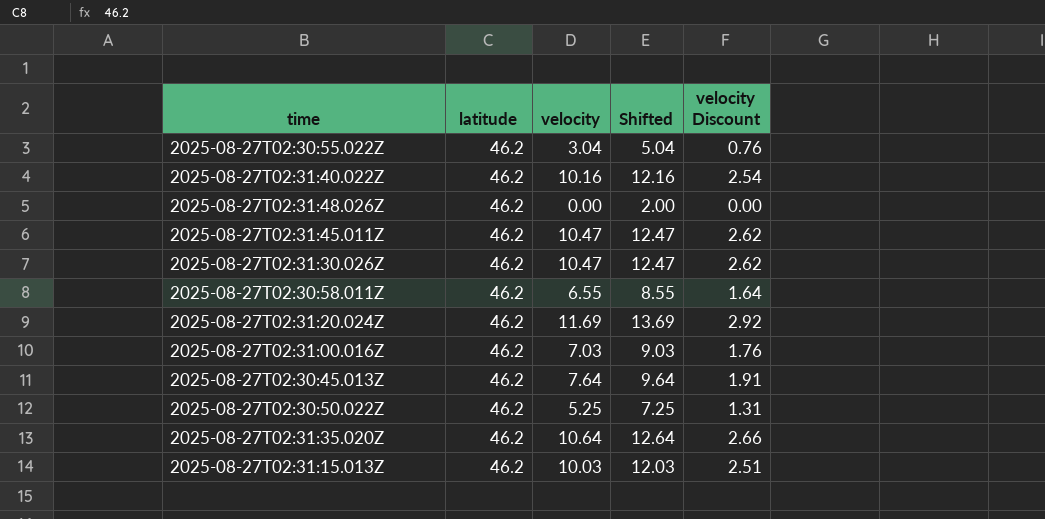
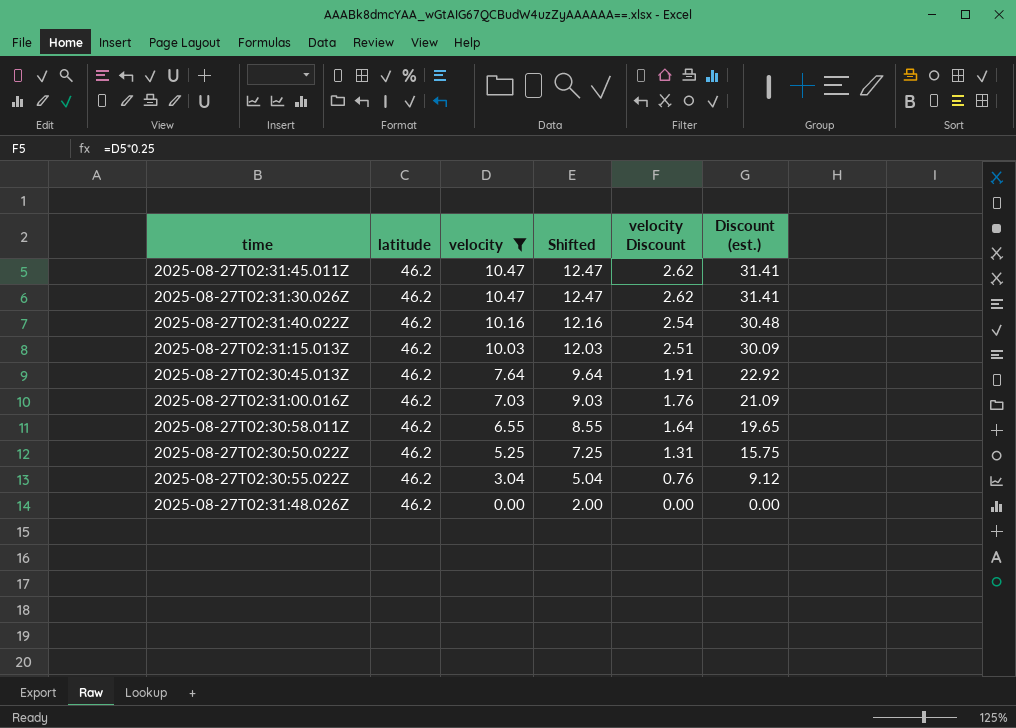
filter: none -> velocity <= 10.47
row order: none -> velocity descending
column Discount (est.) | formula: none -> [velocity] * 3

